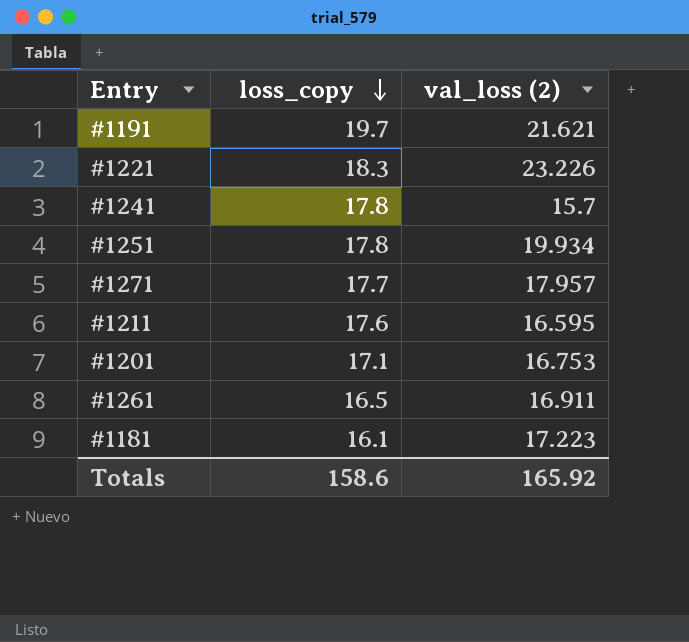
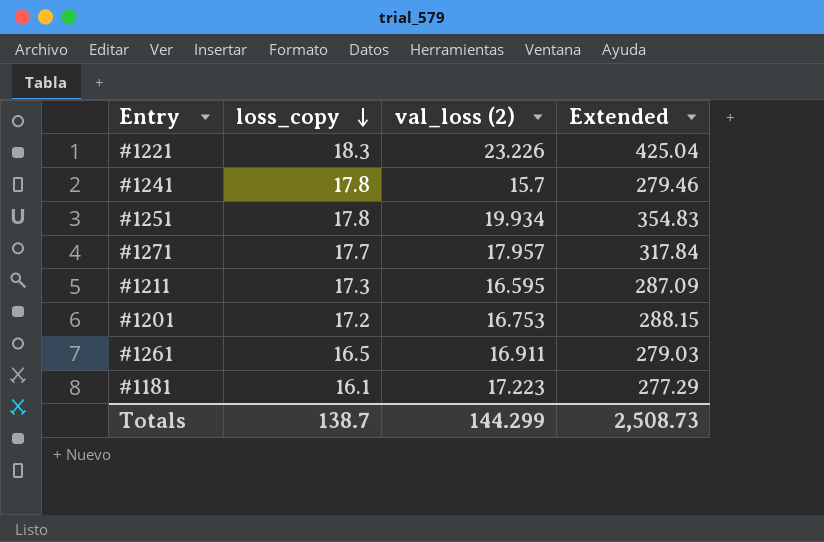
column Extended | formula: none -> [loss_copy] * [val_loss (2)]
row #1191: 19.7 | 21.621 -> none
#1211 | loss_copy: 17.6 -> 17.3
#1201 | loss_copy: 17.1 -> 17.2
Totals | loss_copy: 158.6 -> 138.7
Totals | val_loss (2): 165.92 -> 144.299

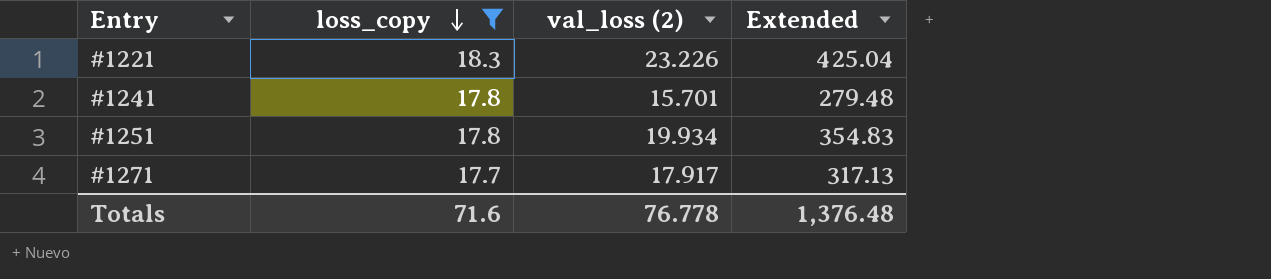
filter: none -> loss_copy >= 17.7
#1241 | val_loss (2): 15.7 -> 15.701
#1241 | Extended: 279.46 -> 279.48
#1271 | val_loss (2): 17.957 -> 17.917
#1271 | Extended: 317.84 -> 317.13
Totals | loss_copy: 138.7 -> 71.6
Totals | val_loss (2): 144.299 -> 76.778
Totals | Extended: 2,508.73 -> 1,376.48

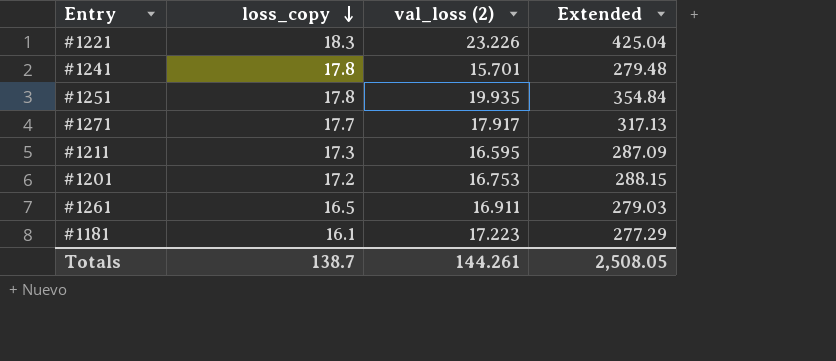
filter: loss_copy >= 17.7 -> none
#1251 | val_loss (2): 19.934 -> 19.935
#1251 | Extended: 354.83 -> 354.84
Totals | loss_copy: 71.6 -> 138.7
Totals | val_loss (2): 76.778 -> 144.261
Totals | Extended: 1,376.48 -> 2,508.05

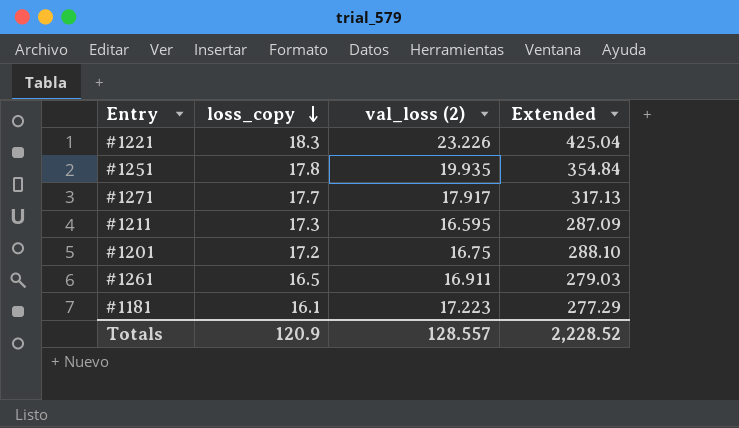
row #1241: 17.8 | 15.701 | 279.48 -> none
#1201 | val_loss (2): 16.753 -> 16.75
#1201 | Extended: 288.15 -> 288.10
Totals | loss_copy: 138.7 -> 120.9
Totals | val_loss (2): 144.261 -> 128.557
Totals | Extended: 2,508.05 -> 2,228.52

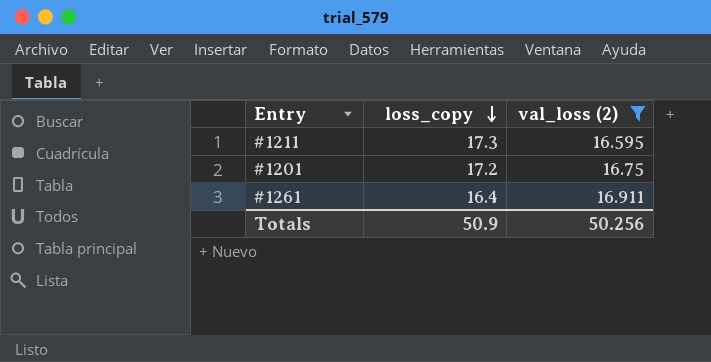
filter: none -> val_loss (2) <= 16.911
column Extended | formula: [loss_copy] * [val_loss (2)] -> none
#1261 | loss_copy: 16.5 -> 16.4
Totals | loss_copy: 120.9 -> 50.9
Totals | val_loss (2): 128.557 -> 50.256

